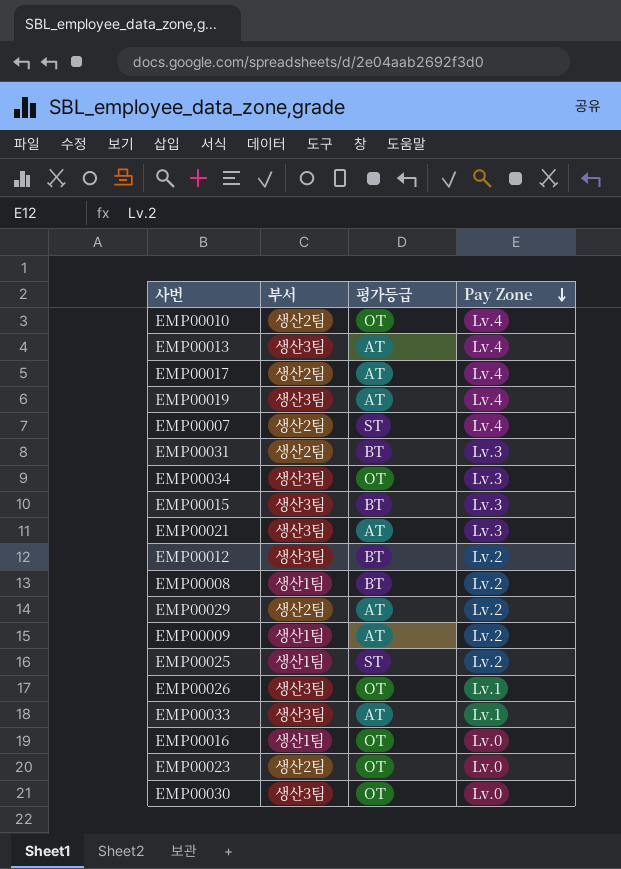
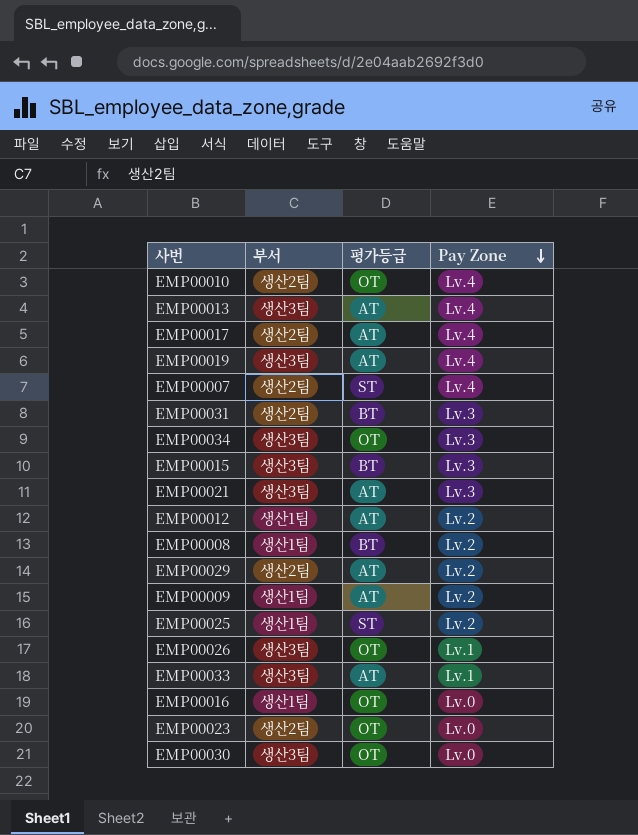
EMP00012 | 부서: 생산3팀 -> 생산1팀
EMP00012 | 평가등급: BT -> AT

